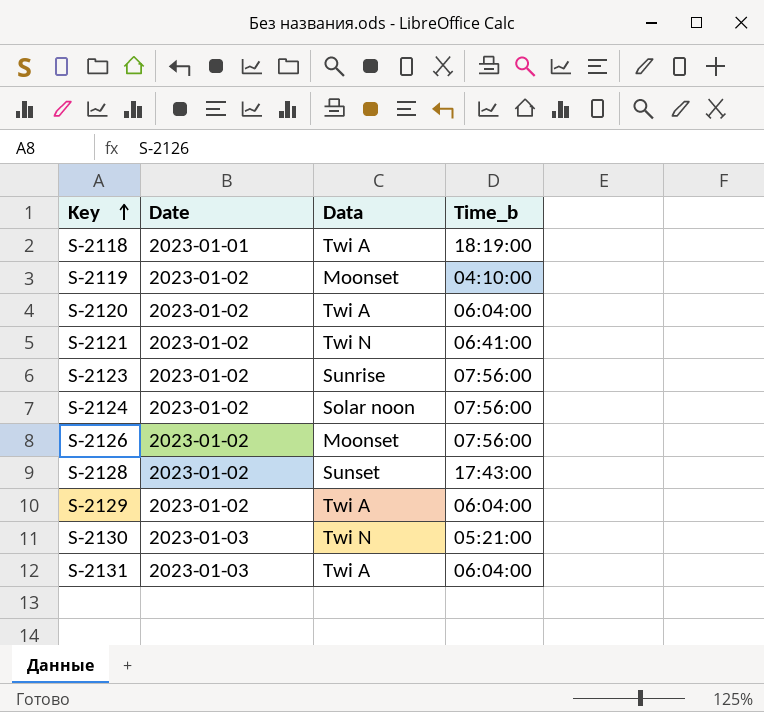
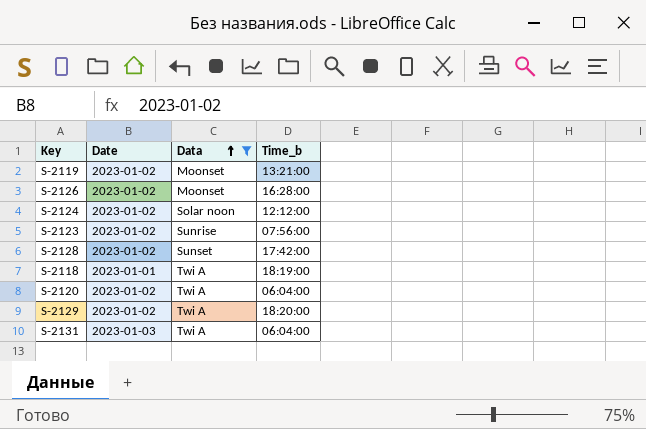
filter: none -> Data != Twi N
row order: Key ascending -> Data ascending
S-2119 | Time_b: 04:10:00 -> 13:21:00
S-2126 | Time_b: 07:56:00 -> 16:28:00
S-2124 | Time_b: 07:56:00 -> 12:12:00
S-2128 | Time_b: 17:43:00 -> 17:42:00
S-2129 | Time_b: 06:04:00 -> 18:20:00

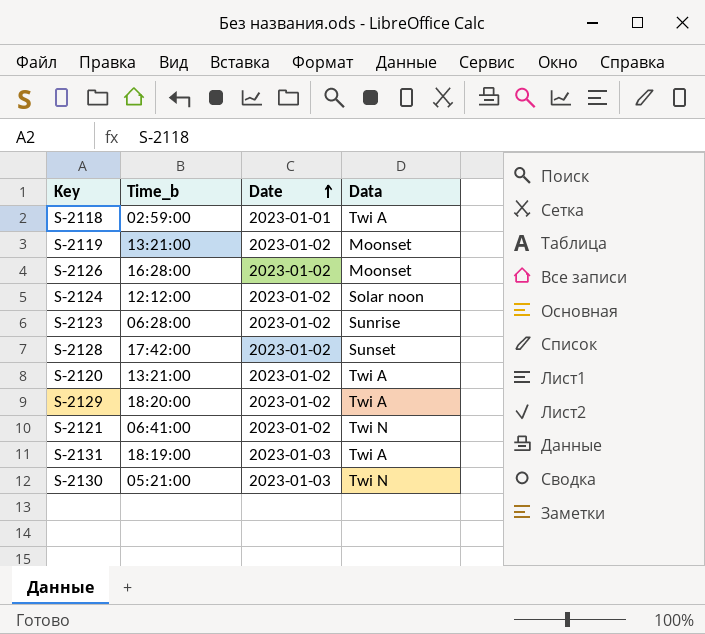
filter: Data != Twi N -> none
row order: Data ascending -> Date ascending
column Time_b | position: 4 -> 2
S-2118 | Time_b: 18:19:00 -> 02:59:00
S-2123 | Time_b: 07:56:00 -> 06:28:00
S-2120 | Time_b: 06:04:00 -> 13:21:00
S-2131 | Time_b: 06:04:00 -> 18:19:00

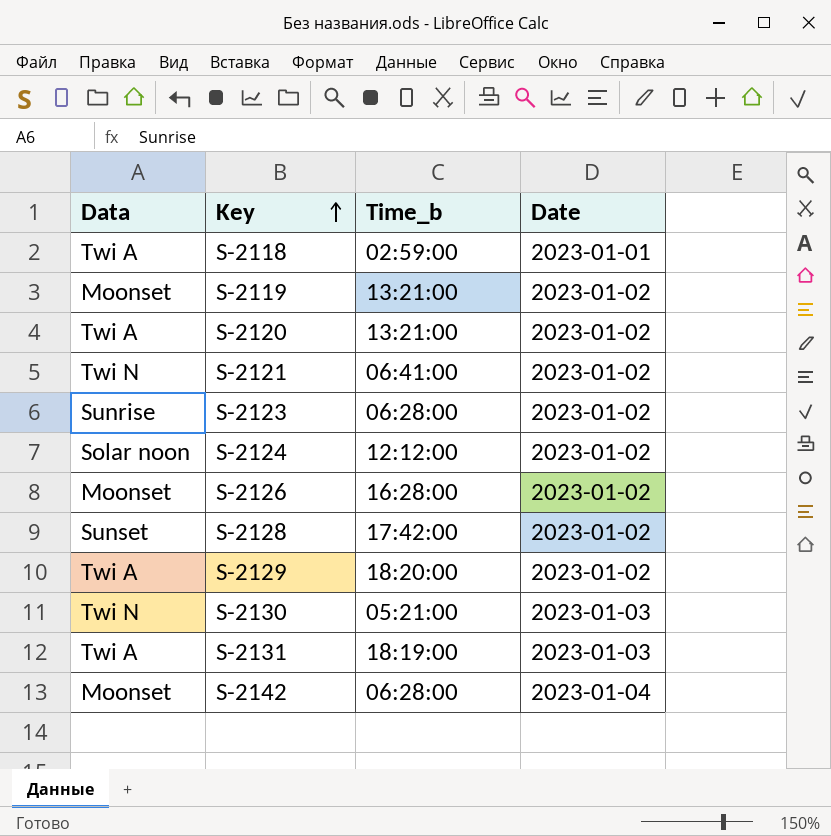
row order: Date ascending -> Key ascending
column Data | position: 4 -> 1
row S-2142: none -> Moonset | 06:28:00 | 2023-01-04

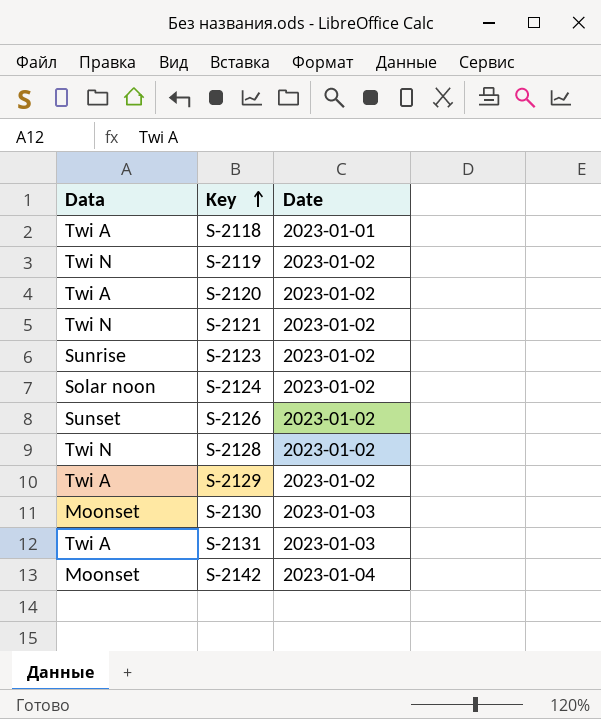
column Time_b | position: 3 -> none
S-2119 | Data: Moonset -> Twi N
S-2126 | Data: Moonset -> Sunset
S-2128 | Data: Sunset -> Twi N
S-2130 | Data: Twi N -> Moonset

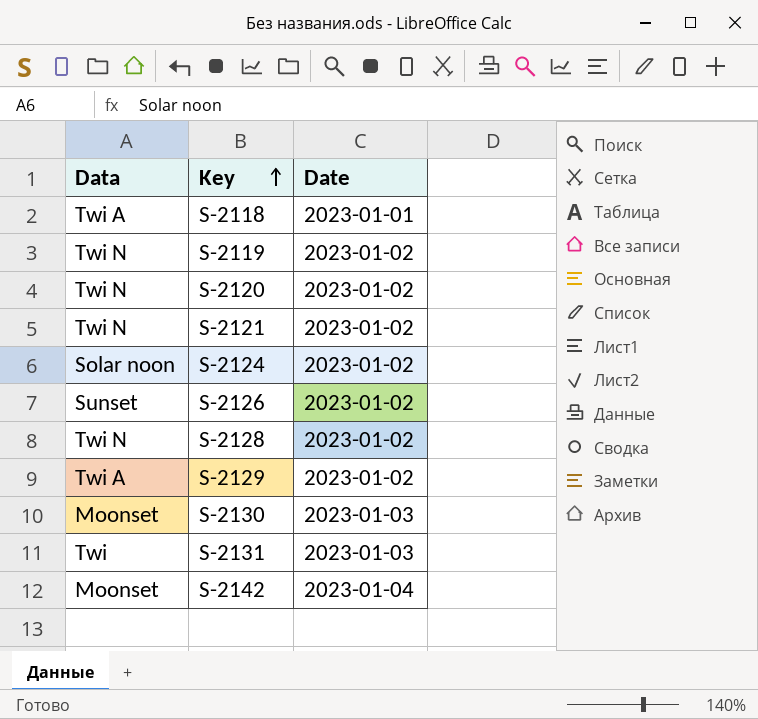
row S-2123: Sunrise | 2023-01-02 -> none
S-2120 | Data: Twi A -> Twi N
S-2131 | Data: Twi A -> Twi

